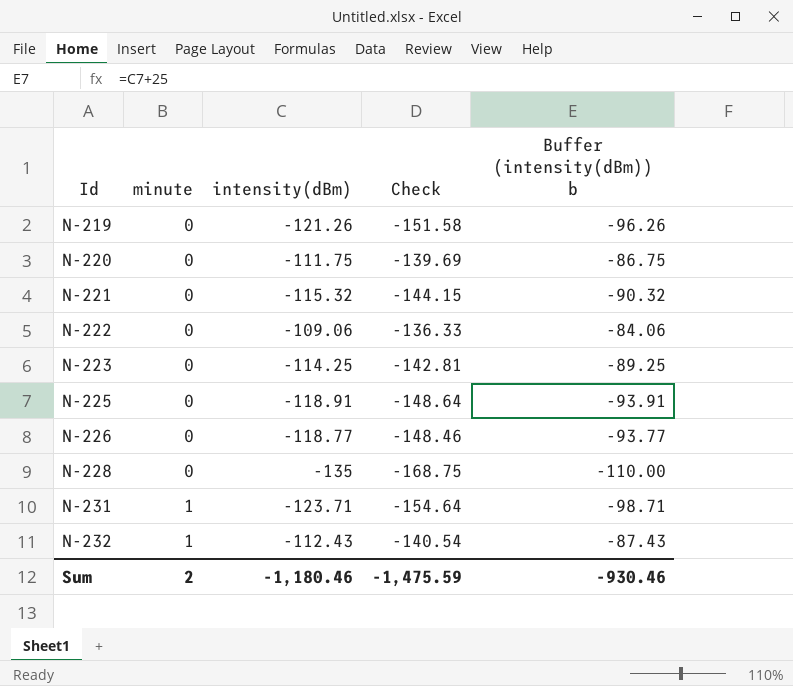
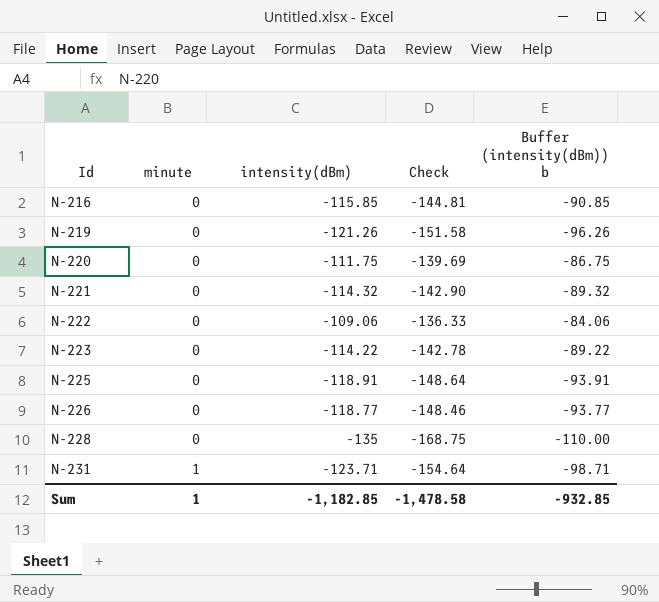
row N-232: 1 | -112.43 | -140.54 | -87.43 -> none
row N-216: none -> 0 | -115.85 | -144.81 | -90.85
N-221 | intensity(dBm): -115.32 -> -114.32
N-221 | Check: -144.15 -> -142.90
N-221 | Buffer (intensity(dBm)) b: -90.32 -> -89.32
N-223 | intensity(dBm): -114.25 -> -114.22
N-223 | Check: -142.81 -> -142.78
N-223 | Buffer (intensity(dBm)) b: -89.25 -> -89.22
Sum | minute: 2 -> 1
Sum | intensity(dBm): -1,180.46 -> -1,182.85
Sum | Check: -1,475.59 -> -1,478.58
Sum | Buffer (intensity(dBm)) b: -930.46 -> -932.85

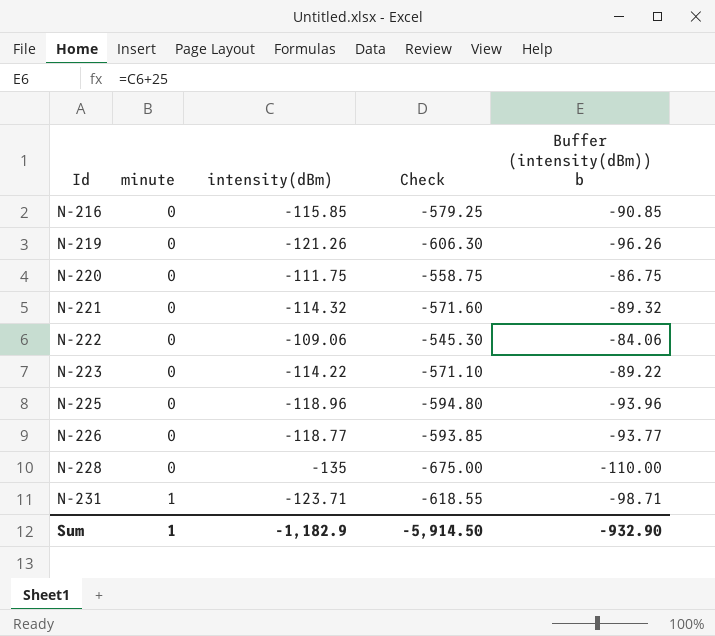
column Check | formula: [intensity(dBm)] * 1.25 -> [intensity(dBm)] * 5
N-225 | intensity(dBm): -118.91 -> -118.96
N-225 | Buffer (intensity(dBm)) b: -93.91 -> -93.96
Sum | intensity(dBm): -1,182.85 -> -1,182.9
Sum | Check: -1,478.58 -> -5,914.50
Sum | Buffer (intensity(dBm)) b: -932.85 -> -932.90

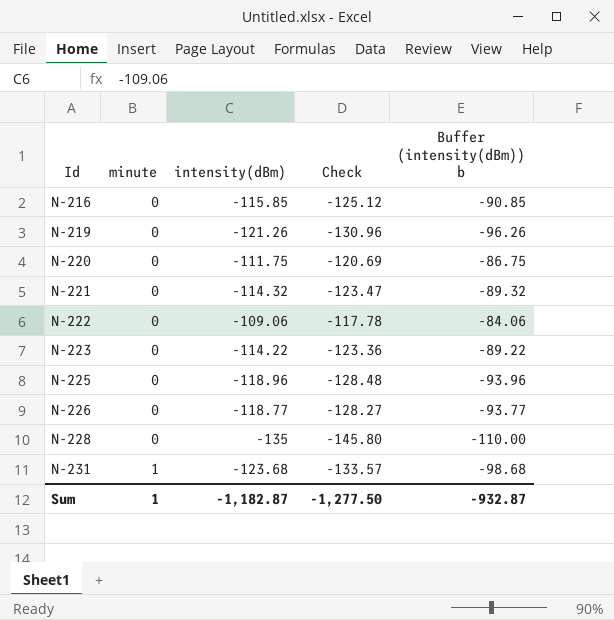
column Check | formula: [intensity(dBm)] * 5 -> [intensity(dBm)] * 1.08
N-231 | intensity(dBm): -123.71 -> -123.68
N-231 | Buffer (intensity(dBm)) b: -98.71 -> -98.68
Sum | intensity(dBm): -1,182.9 -> -1,182.87
Sum | Check: -5,914.50 -> -1,277.50
Sum | Buffer (intensity(dBm)) b: -932.90 -> -932.87

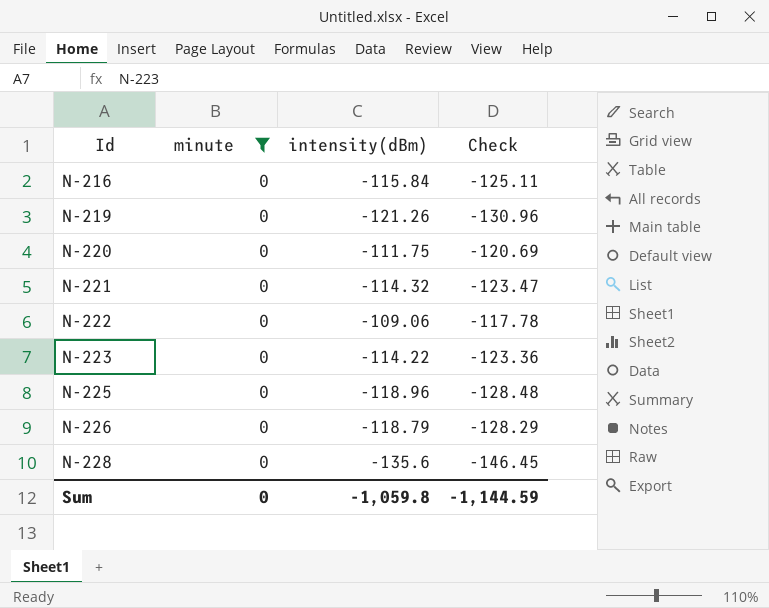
filter: none -> minute = 0
column Buffer (intensity(dBm)) b | formula: [intensity(dBm)] + 25 -> none
N-216 | intensity(dBm): -115.85 -> -115.84
N-216 | Check: -125.12 -> -125.11
N-226 | intensity(dBm): -118.77 -> -118.79
N-226 | Check: -128.27 -> -128.29
N-228 | intensity(dBm): -135 -> -135.6
N-228 | Check: -145.80 -> -146.45
Sum | minute: 1 -> 0
Sum | intensity(dBm): -1,182.87 -> -1,059.8
Sum | Check: -1,277.50 -> -1,144.59

